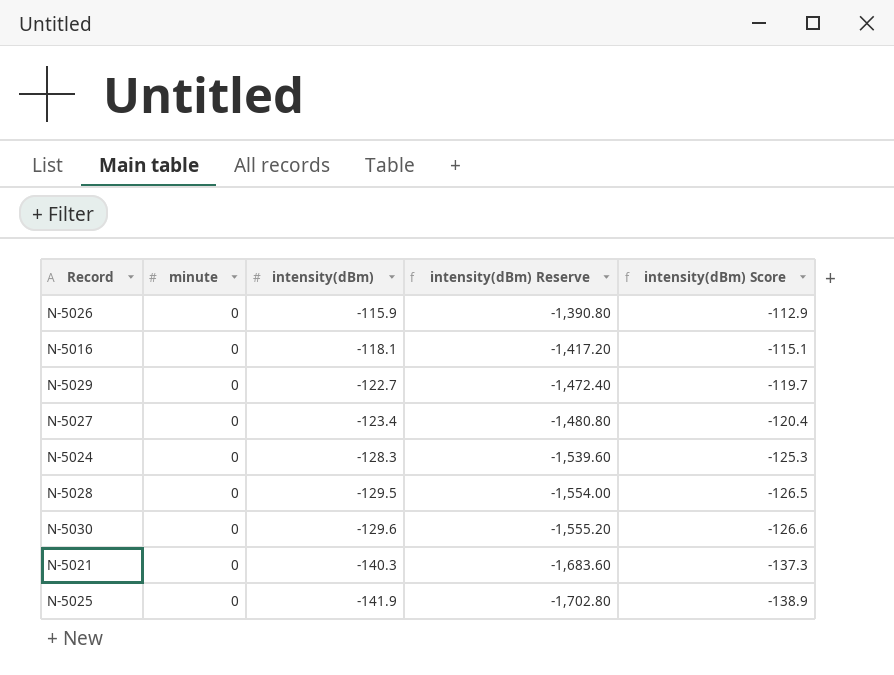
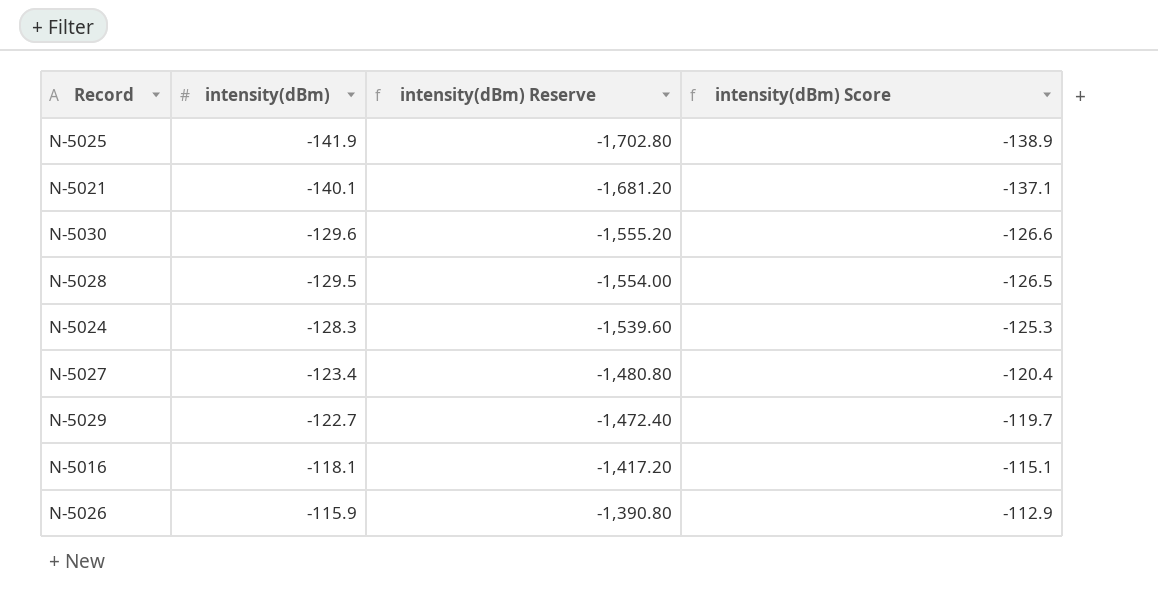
row order: intensity(dBm) descending -> intensity(dBm) ascending
column minute | position: 2 -> none
N-5021 | intensity(dBm): -140.3 -> -140.1
N-5021 | intensity(dBm) Reserve: -1,683.60 -> -1,681.20
N-5021 | intensity(dBm) Score: -137.3 -> -137.1

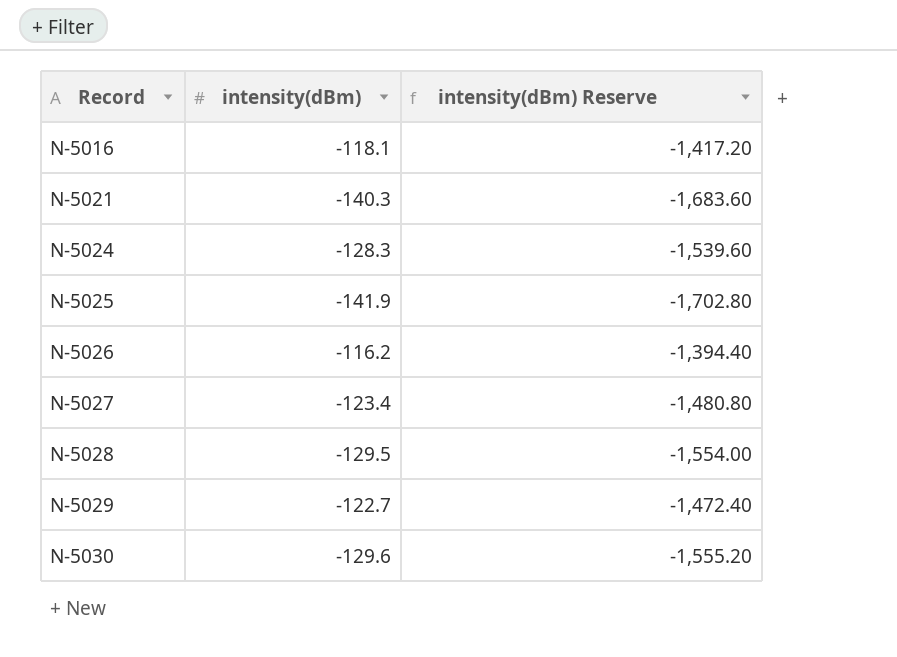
row order: intensity(dBm) ascending -> Record ascending
column intensity(dBm) Score | formula: [intensity(dBm)] + 3 -> none
N-5021 | intensity(dBm): -140.1 -> -140.3
N-5021 | intensity(dBm) Reserve: -1,681.20 -> -1,683.60
N-5026 | intensity(dBm): -115.9 -> -116.2
N-5026 | intensity(dBm) Reserve: -1,390.80 -> -1,394.40

